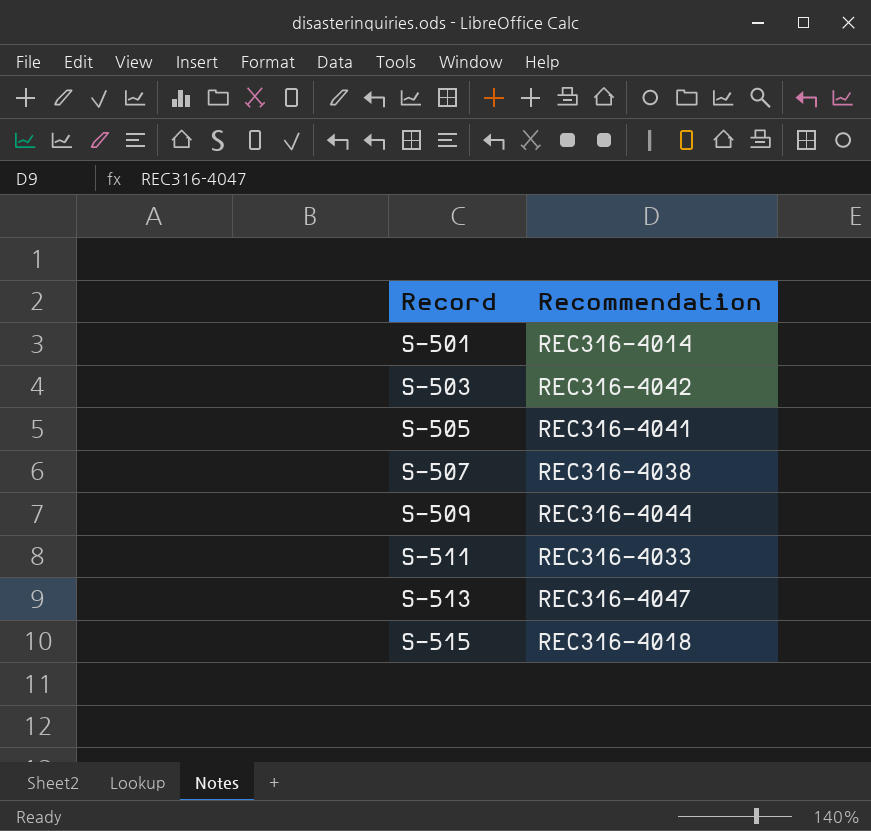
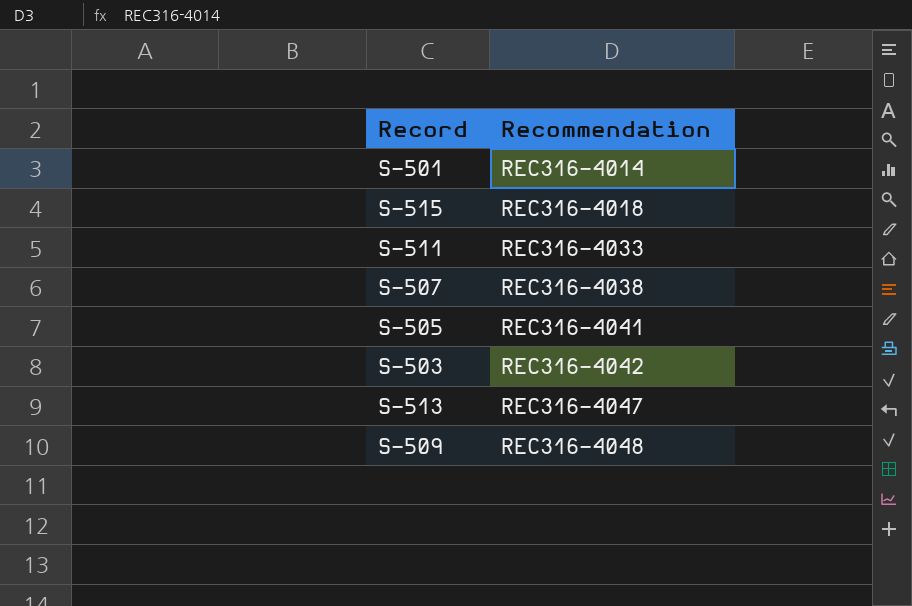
row order: Record ascending -> Recommendation ascending
S-509 | Recommendation: REC316-4044 -> REC316-4048

